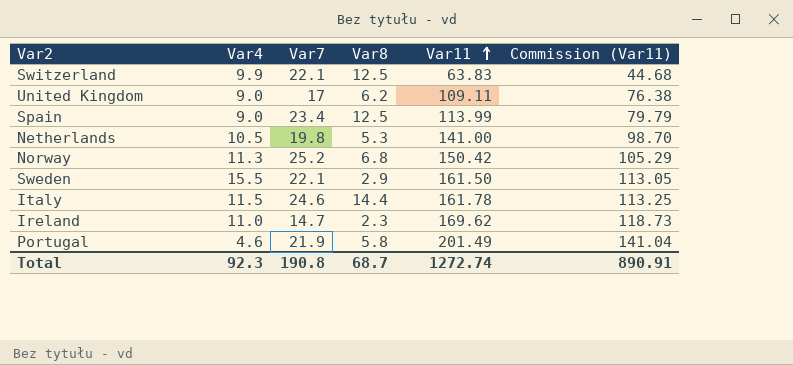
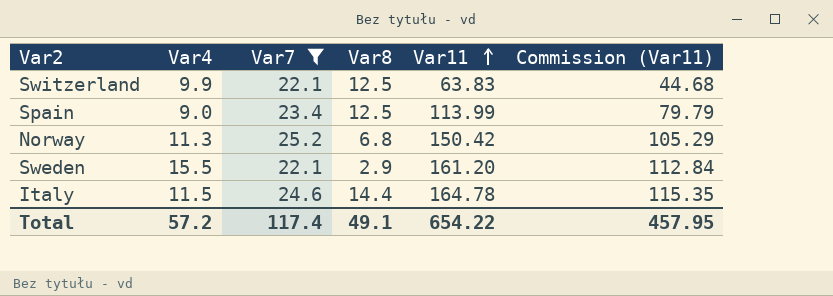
filter: none -> Var7 >= 22.1
Sweden | Var11: 161.50 -> 161.20
Sweden | Commission (Var11): 113.05 -> 112.84
Italy | Var11: 161.78 -> 164.78
Italy | Commission (Var11): 113.25 -> 115.35
Total | Var4: 92.3 -> 57.2
Total | Var7: 190.8 -> 117.4
Total | Var8: 68.7 -> 49.1
Total | Var11: 1272.74 -> 654.22
Total | Commission (Var11): 890.91 -> 457.95

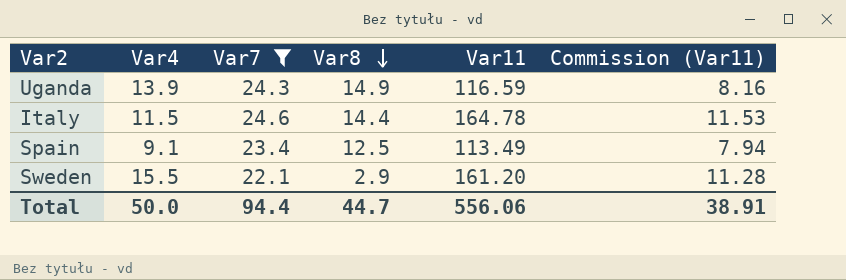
row order: Var11 ascending -> Var8 descending
column Commission (Var11) | formula: [Var11] * 0.7 -> [Var11] * 0.07
row Switzerland: 9.9 | 22.1 | 12.5 | 63.83 | 44.68 -> none
row Norway: 11.3 | 25.2 | 6.8 | 150.42 | 105.29 -> none
row Uganda: none -> 13.9 | 24.3 | 14.9 | 116.59 | 8.16
Spain | Var4: 9.0 -> 9.1
Spain | Var11: 113.99 -> 113.49
Total | Var4: 57.2 -> 50.0
Total | Var7: 117.4 -> 94.4
Total | Var8: 49.1 -> 44.7
Total | Var11: 654.22 -> 556.06
Total | Commission (Var11): 457.95 -> 38.91

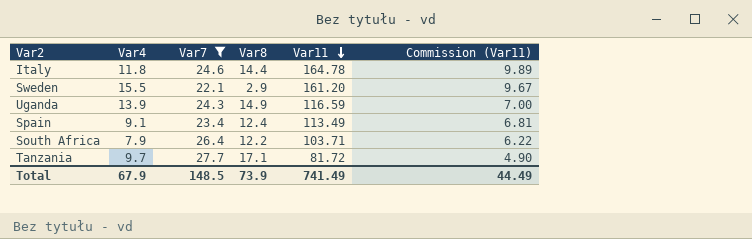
row order: Var8 descending -> Var11 descending
column Commission (Var11) | formula: [Var11] * 0.07 -> [Var11] * 0.06
Italy | Var4: 11.5 -> 11.8
Spain | Var8: 12.5 -> 12.4
row South Africa: none -> 7.9 | 26.4 | 12.2 | 103.71 | 6.22
row Tanzania: none -> 9.7 | 27.7 | 17.1 | 81.72 | 4.90
Total | Var4: 50.0 -> 67.9
Total | Var7: 94.4 -> 148.5
Total | Var8: 44.7 -> 73.9
Total | Var11: 556.06 -> 741.49
Total | Commission (Var11): 38.91 -> 44.49

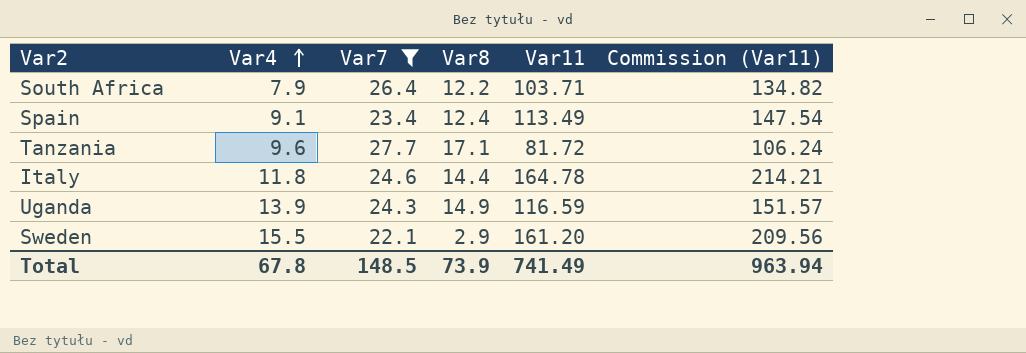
row order: Var11 descending -> Var4 ascending
column Commission (Var11) | formula: [Var11] * 0.06 -> [Var11] * 1.3
Tanzania | Var4: 9.7 -> 9.6
Total | Var4: 67.9 -> 67.8
Total | Commission (Var11): 44.49 -> 963.94

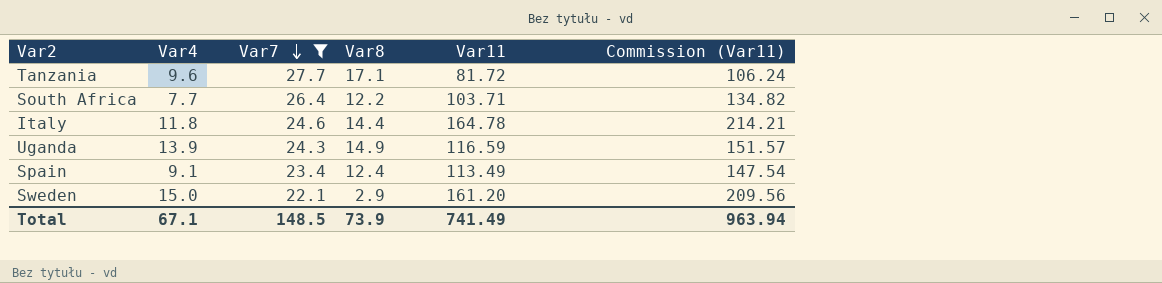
row order: Var4 ascending -> Var7 descending
South Africa | Var4: 7.9 -> 7.7
Sweden | Var4: 15.5 -> 15.0
Total | Var4: 67.8 -> 67.1

